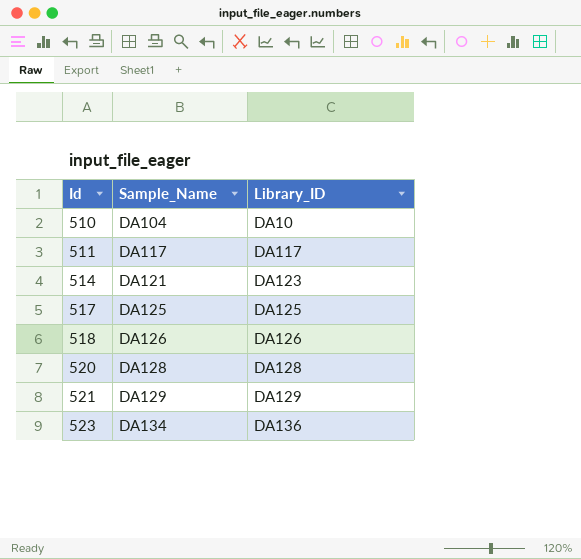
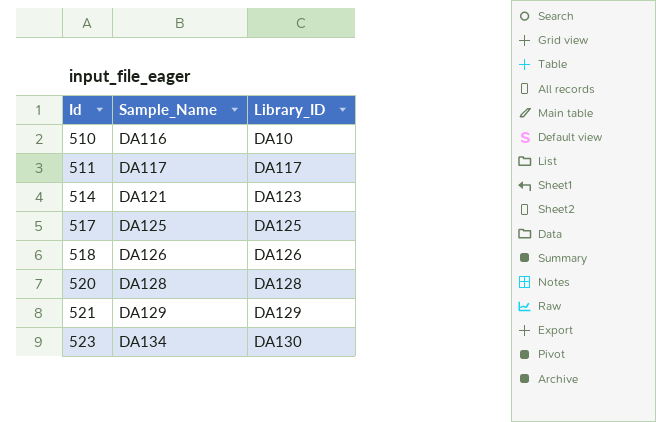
510 | Sample_Name: DA104 -> DA116
523 | Library_ID: DA136 -> DA130

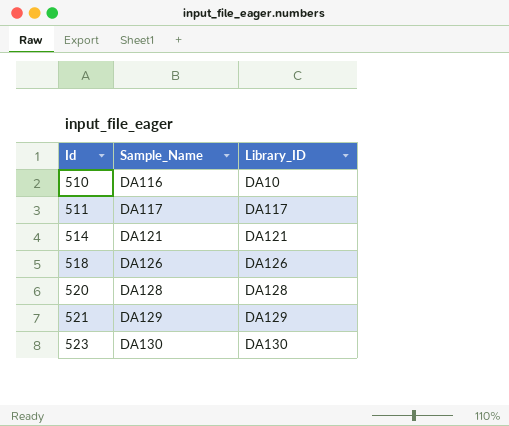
row 517: DA125 | DA125 -> none
514 | Library_ID: DA123 -> DA121
523 | Sample_Name: DA134 -> DA130

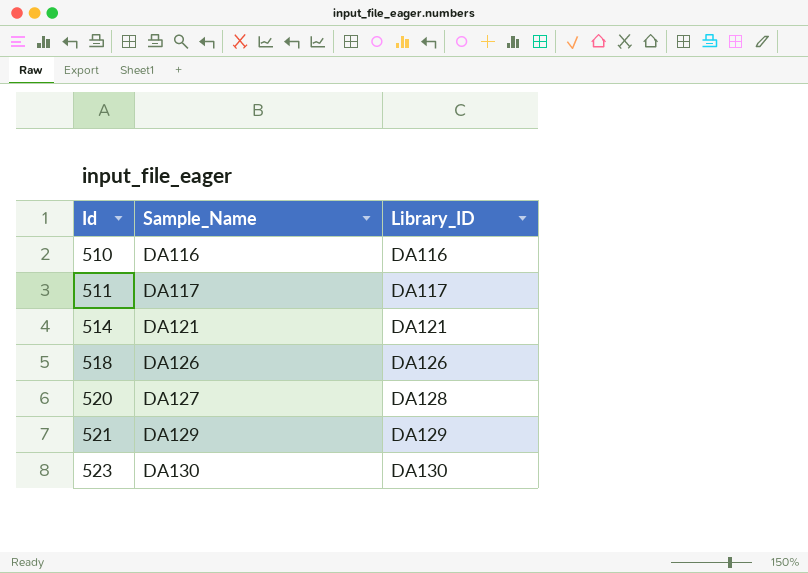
510 | Library_ID: DA10 -> DA116
520 | Sample_Name: DA128 -> DA127

